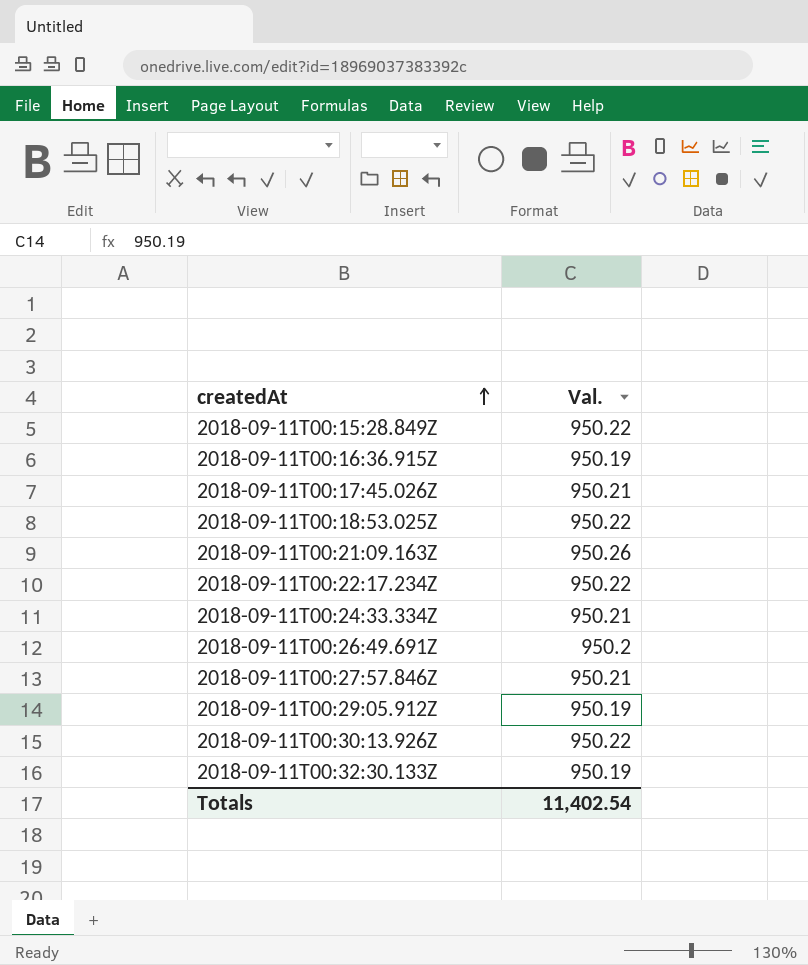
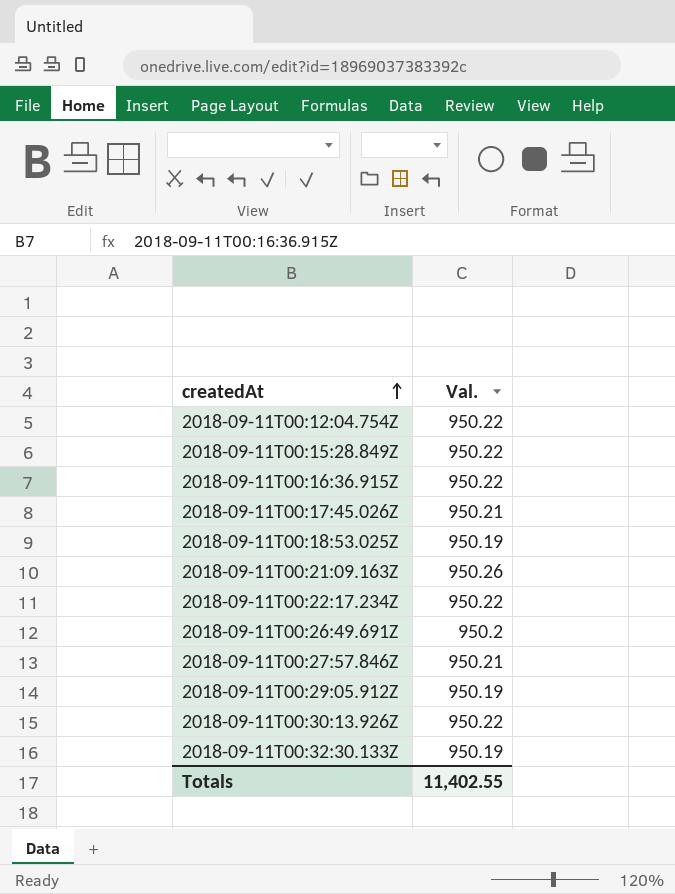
row 2018-09-11T00:24:33.334Z: 950.21 -> none
row 2018-09-11T00:12:04.754Z: none -> 950.22
2018-09-11T00:16:36.915Z | Val.: 950.19 -> 950.22
2018-09-11T00:18:53.025Z | Val.: 950.22 -> 950.19
Totals | Val.: 11,402.54 -> 11,402.55

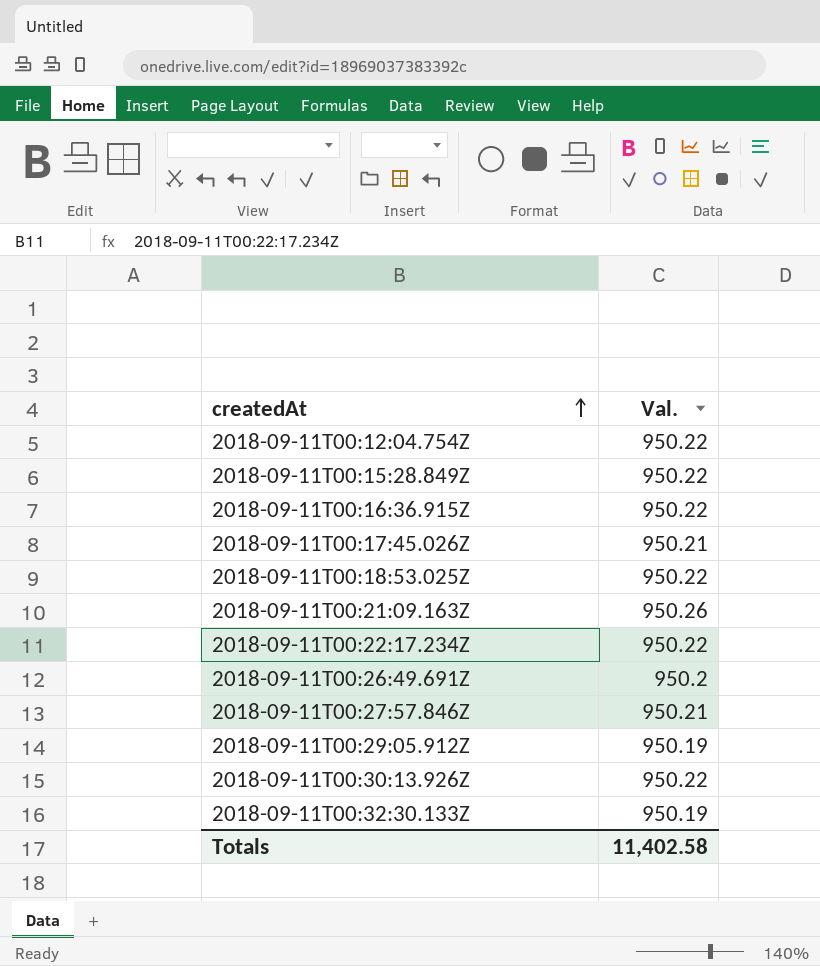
2018-09-11T00:18:53.025Z | Val.: 950.19 -> 950.22
Totals | Val.: 11,402.55 -> 11,402.58

